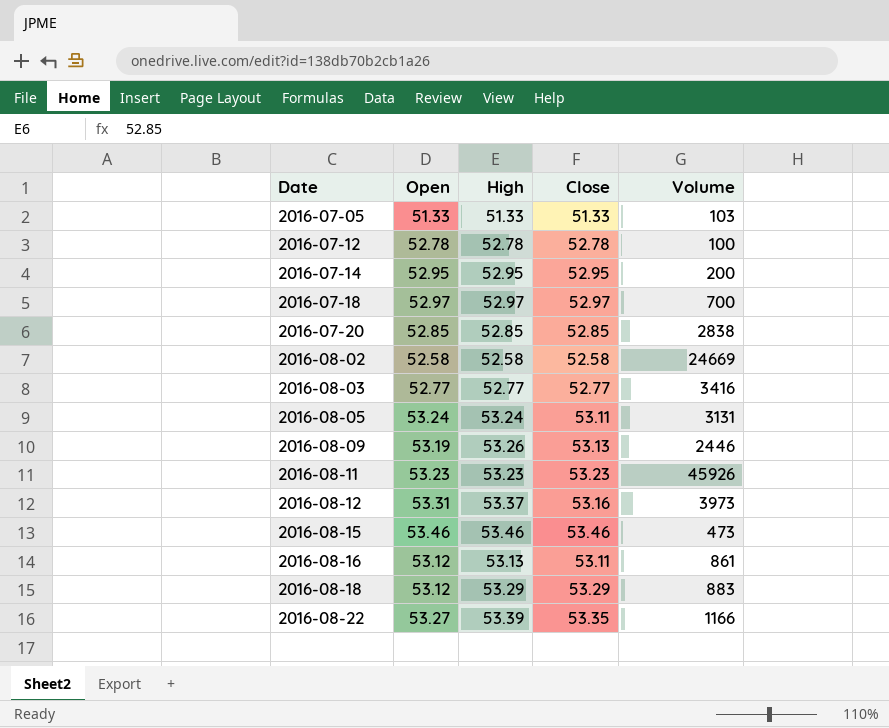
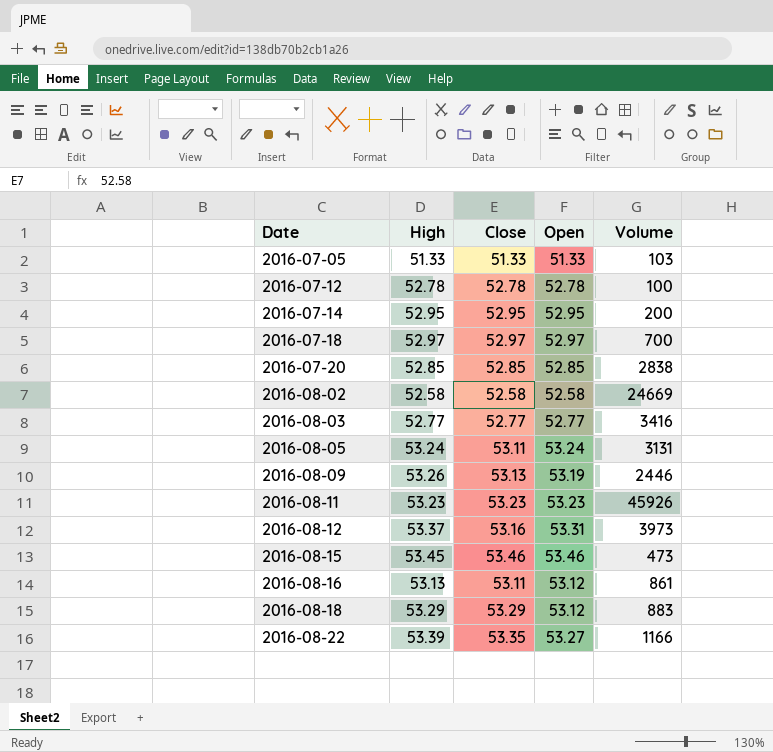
column Open | position: 2 -> 4
2016-08-15 | High: 53.46 -> 53.45

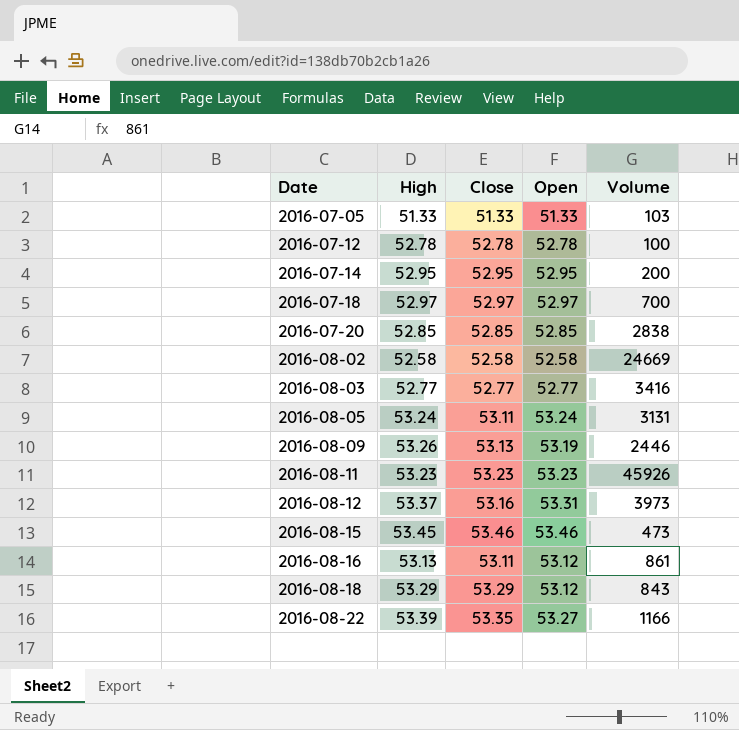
2016-08-18 | Volume: 883 -> 843

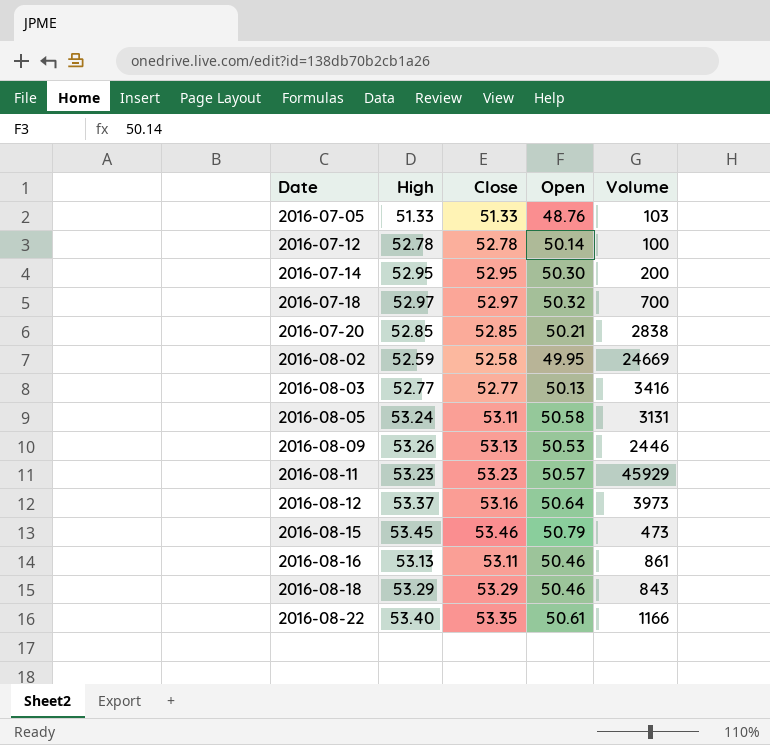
2016-07-05 | Open: 51.33 -> 48.76
2016-07-12 | Open: 52.78 -> 50.14
2016-07-14 | Open: 52.95 -> 50.30
2016-07-18 | Open: 52.97 -> 50.32
2016-07-20 | Open: 52.85 -> 50.21
2016-08-02 | High: 52.58 -> 52.59
2016-08-02 | Open: 52.58 -> 49.95
2016-08-03 | Open: 52.77 -> 50.13
2016-08-05 | Open: 53.24 -> 50.58
2016-08-09 | Open: 53.19 -> 50.53
2016-08-11 | Open: 53.23 -> 50.57
2016-08-11 | Volume: 45926 -> 45929
2016-08-12 | Open: 53.31 -> 50.64
2016-08-15 | Open: 53.46 -> 50.79
2016-08-16 | Open: 53.12 -> 50.46
2016-08-18 | Open: 53.12 -> 50.46
2016-08-22 | High: 53.39 -> 53.40
2016-08-22 | Open: 53.27 -> 50.61

